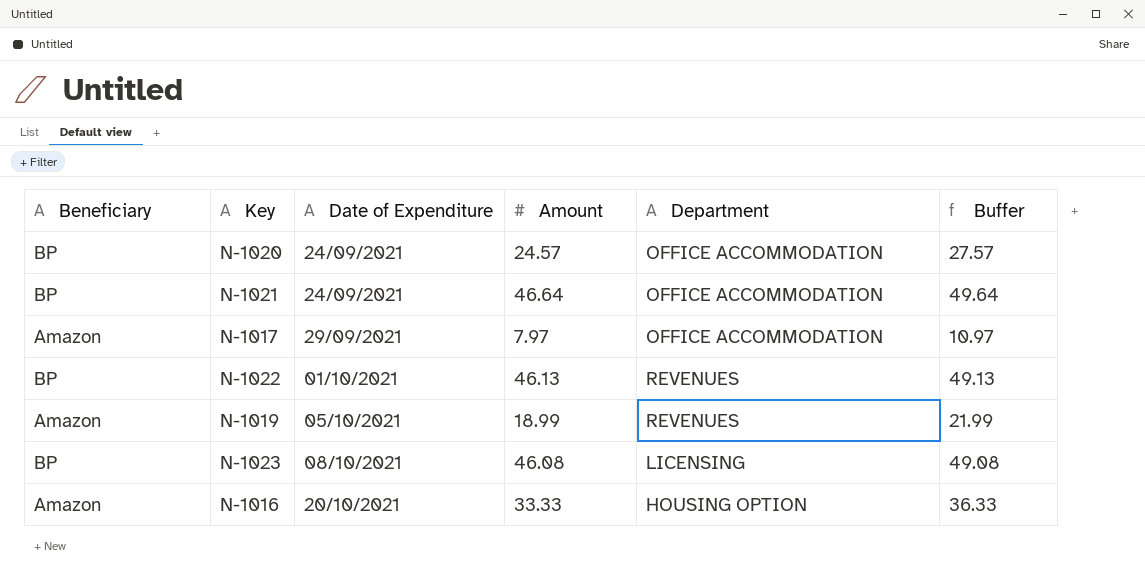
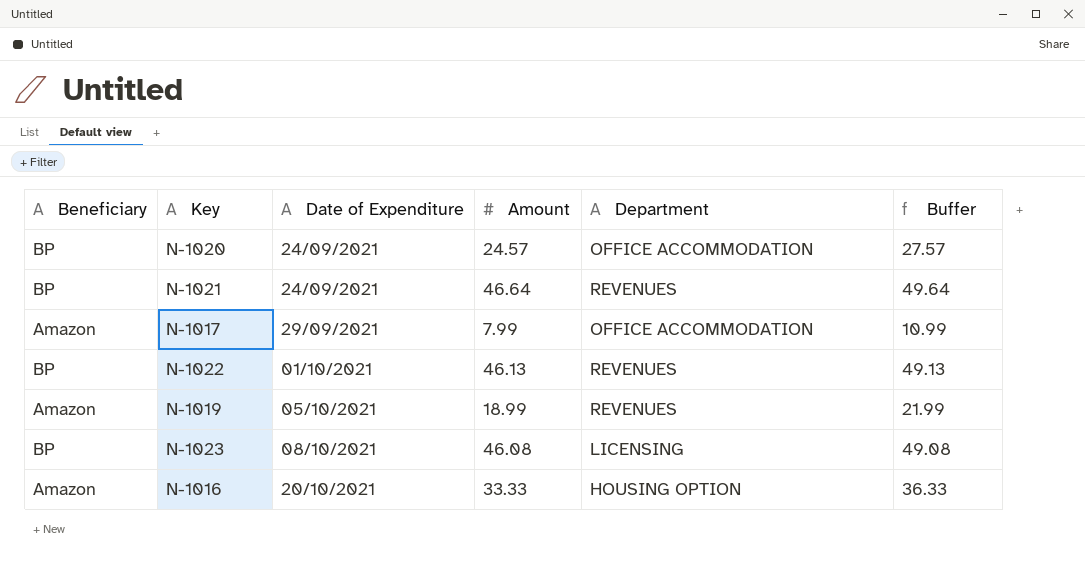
N-1021 | Department: OFFICE ACCOMMODATION -> REVENUES
N-1017 | Amount: 7.97 -> 7.99
N-1017 | Buffer: 10.97 -> 10.99

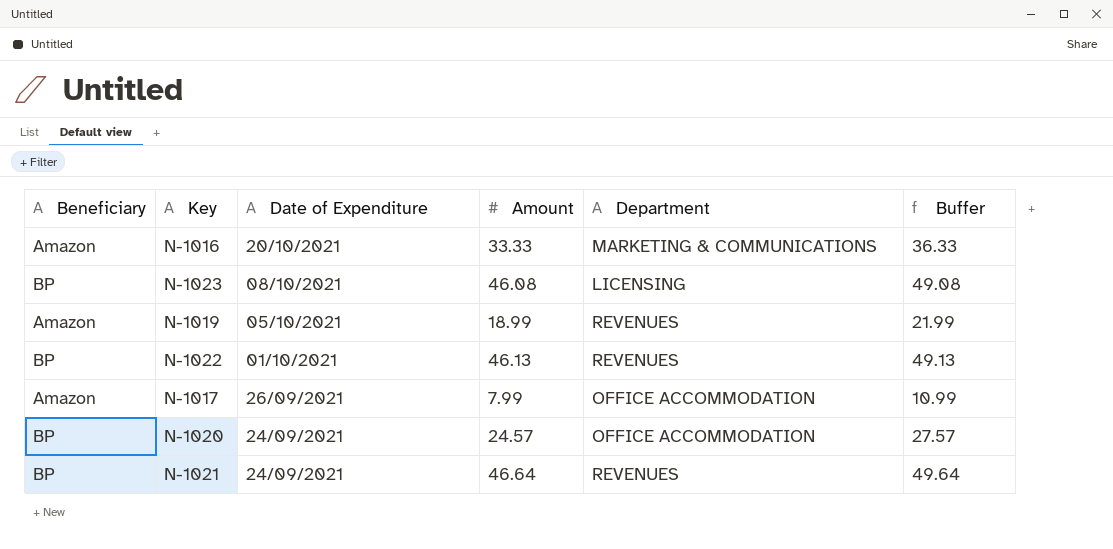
row order: Date of Expenditure ascending -> Date of Expenditure descending
N-1016 | Department: HOUSING OPTION -> MARKETING & COMMUNICATIONS
N-1017 | Date of Expenditure: 29/09/2021 -> 26/09/2021

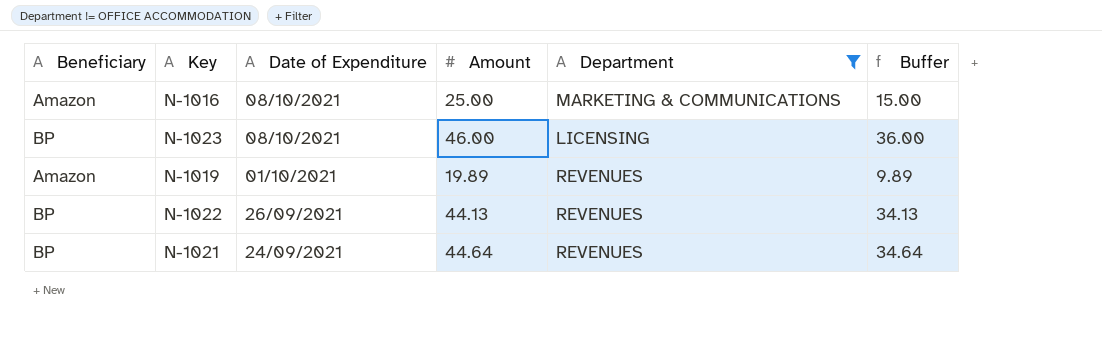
filter: none -> Department != OFFICE ACCOMMODATION
column Buffer | formula: [Amount] + 3 -> [Amount] - 10
N-1016 | Date of Expenditure: 20/10/2021 -> 08/10/2021
N-1016 | Amount: 33.33 -> 25.00
N-1023 | Amount: 46.08 -> 46.00
N-1019 | Date of Expenditure: 05/10/2021 -> 01/10/2021
N-1019 | Amount: 18.99 -> 19.89
N-1022 | Date of Expenditure: 01/10/2021 -> 26/09/2021
N-1022 | Amount: 46.13 -> 44.13
N-1021 | Amount: 46.64 -> 44.64

